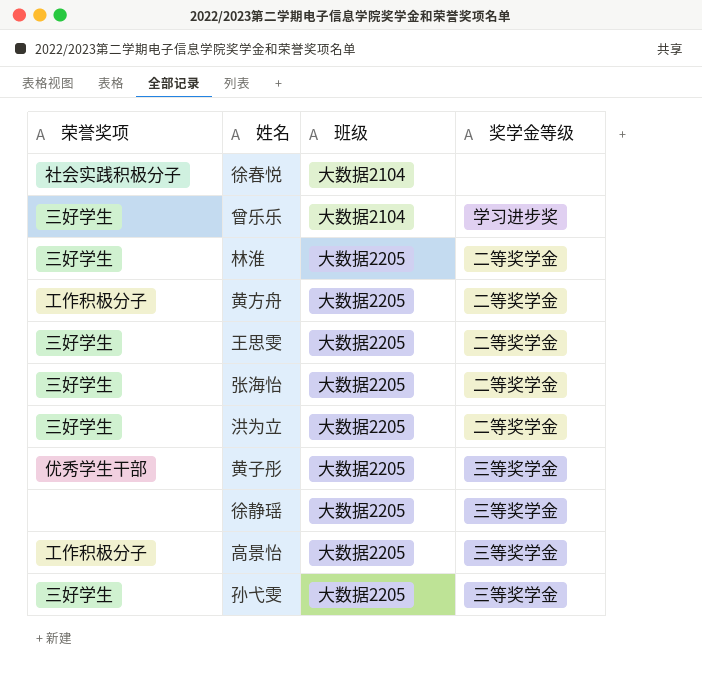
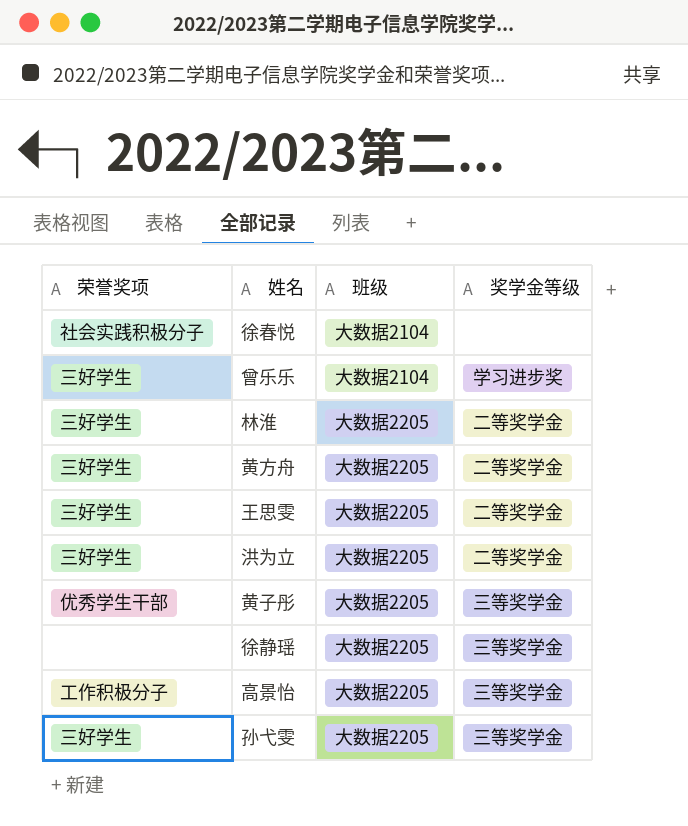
row 张海怡: 三好学生 | 大数据2205 | 二等奖学金 -> none
黄方舟 | 荣誉奖项: 工作积极分子 -> 三好学生

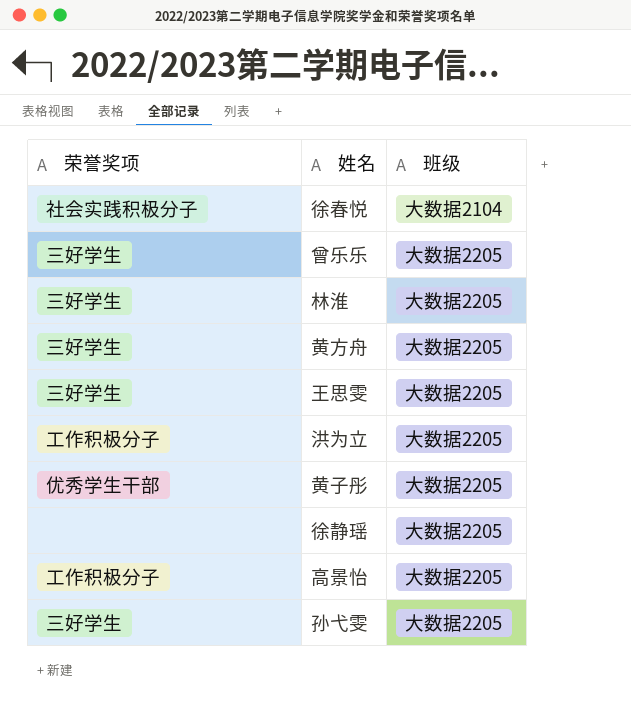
column 奖学金等级 | position: 4 -> none
曾乐乐 | 班级: 大数据2104 -> 大数据2205
洪为立 | 荣誉奖项: 三好学生 -> 工作积极分子

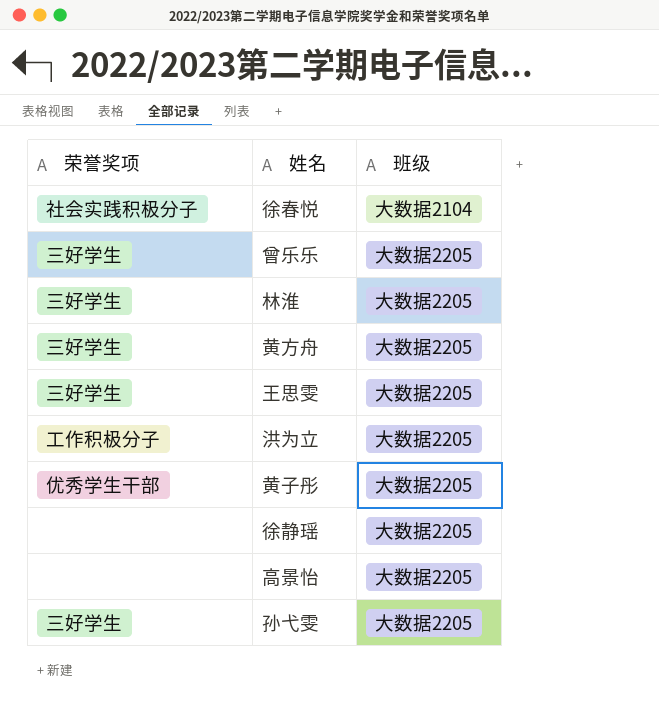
高景怡 | 荣誉奖项: 工作积极分子 -> none

